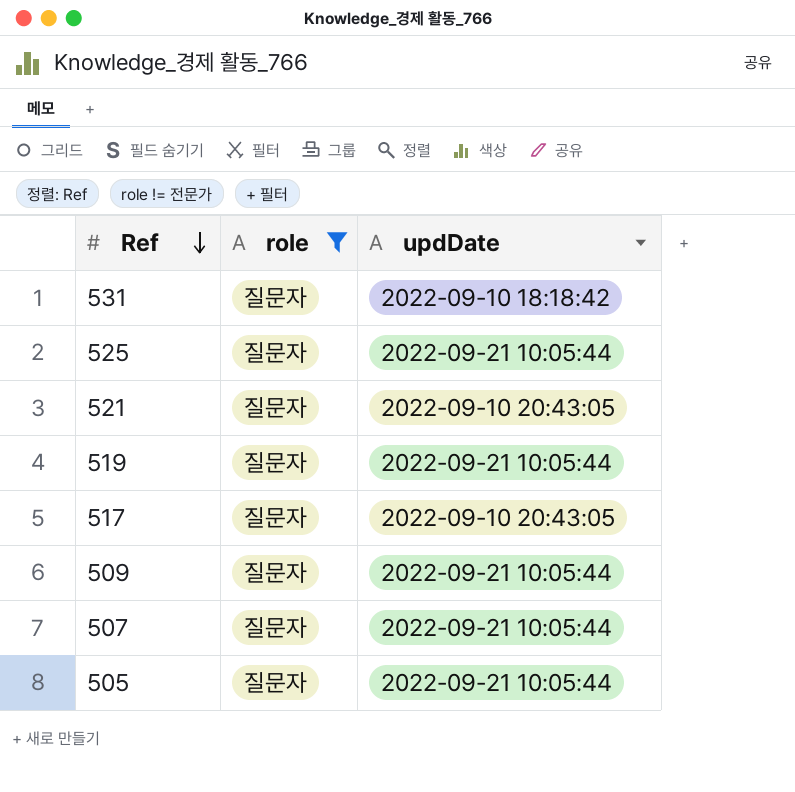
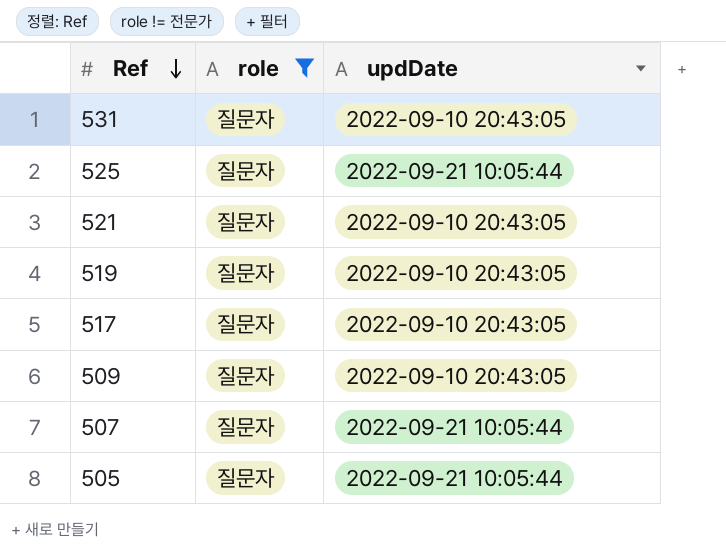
531 | updDate: 2022-09-10 18:18:42 -> 2022-09-10 20:43:05
519 | updDate: 2022-09-21 10:05:44 -> 2022-09-10 20:43:05
509 | updDate: 2022-09-21 10:05:44 -> 2022-09-10 20:43:05

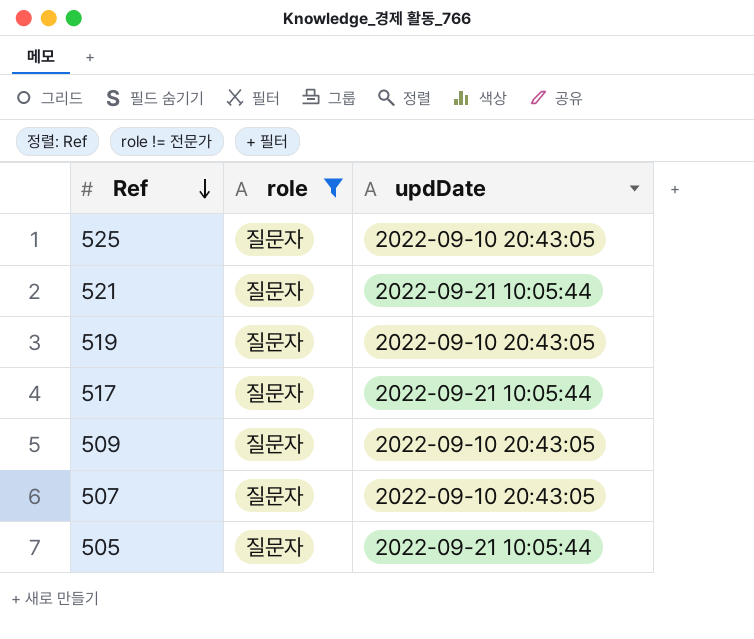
row 531: 질문자 | 2022-09-10 20:43:05 -> none
525 | updDate: 2022-09-21 10:05:44 -> 2022-09-10 20:43:05
521 | updDate: 2022-09-10 20:43:05 -> 2022-09-21 10:05:44
517 | updDate: 2022-09-10 20:43:05 -> 2022-09-21 10:05:44
507 | updDate: 2022-09-21 10:05:44 -> 2022-09-10 20:43:05

